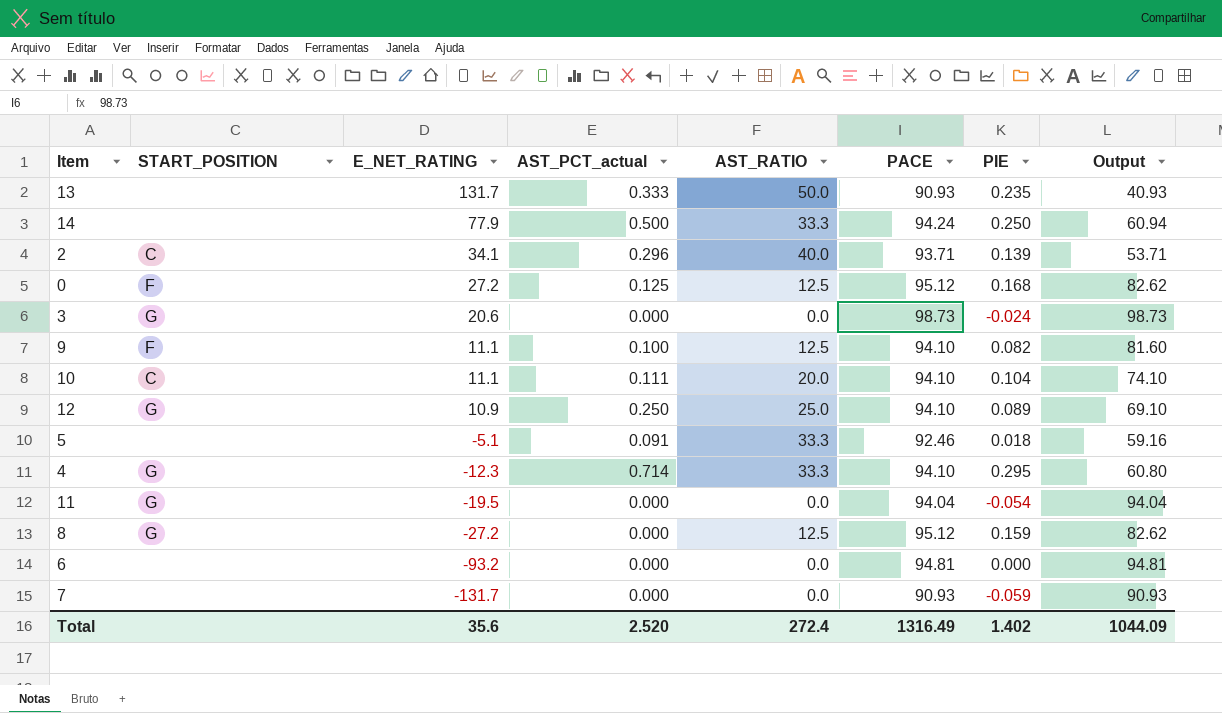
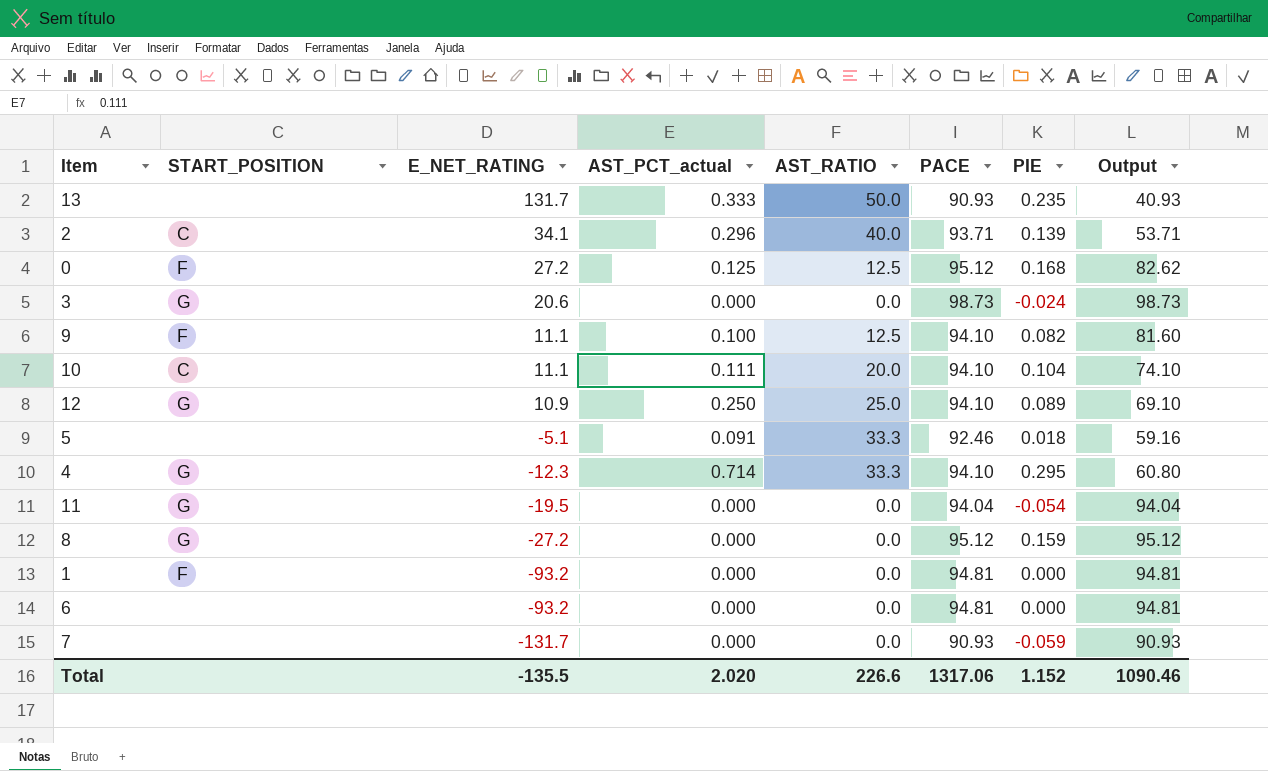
row 14: none | 77.9 | 0.500 | 33.3 | 94.24 | 0.250 | 60.94 -> none
8 | AST_RATIO: 12.5 -> 0.0
8 | Output: 82.62 -> 95.12
row 1: none -> F | -93.2 | 0.000 | 0.0 | 94.81 | 0.000 | 94.81
Total | E_NET_RATING: 35.6 -> -135.5
Total | AST_PCT_actual: 2.520 -> 2.020
Total | AST_RATIO: 272.4 -> 226.6
Total | PACE: 1316.49 -> 1317.06
Total | PIE: 1.402 -> 1.152
Total | Output: 1044.09 -> 1090.46

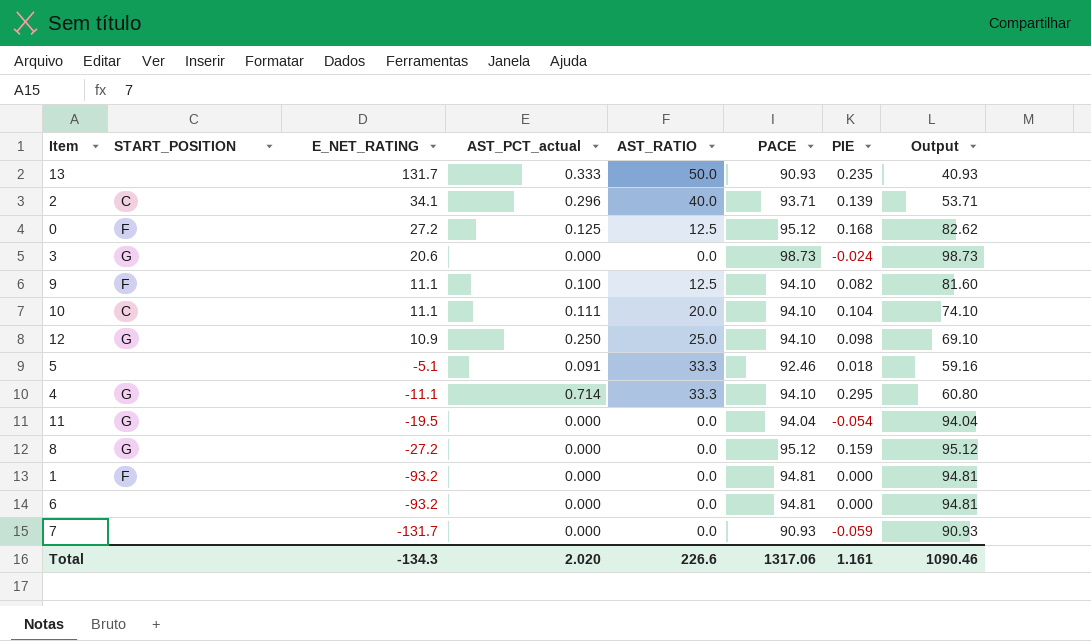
12 | PIE: 0.089 -> 0.098
4 | E_NET_RATING: -12.3 -> -11.1
Total | E_NET_RATING: -135.5 -> -134.3
Total | PIE: 1.152 -> 1.161

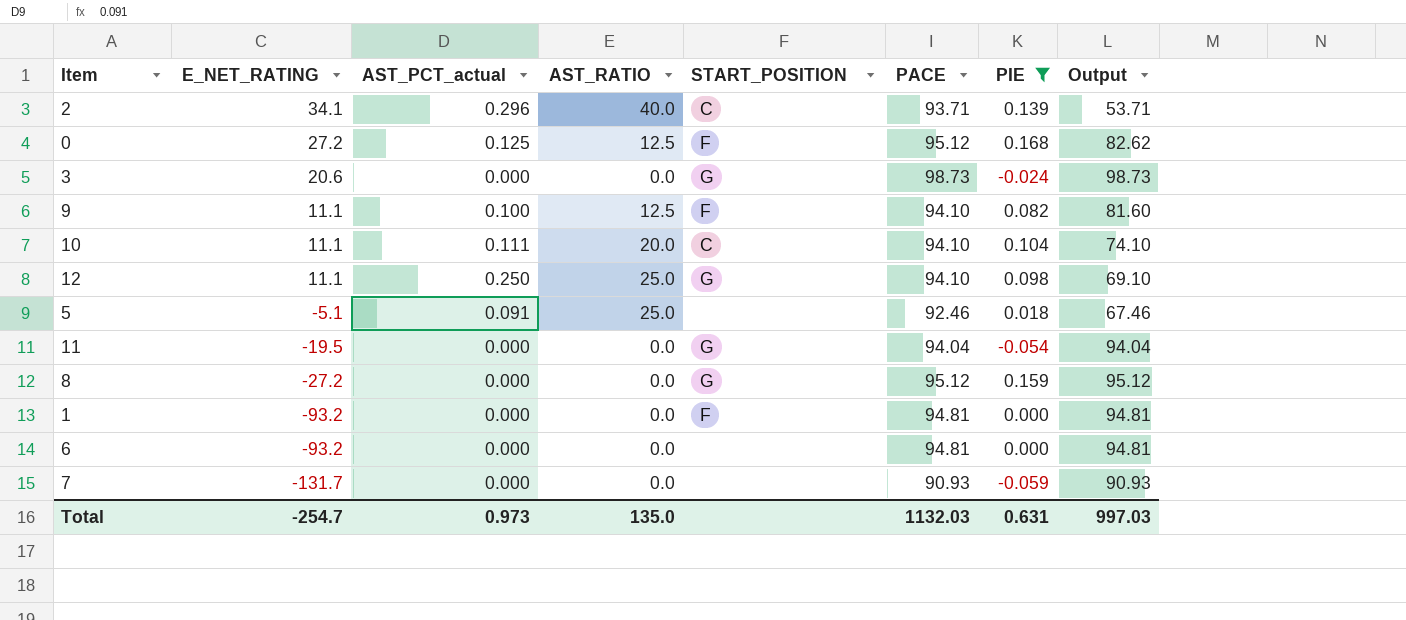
filter: none -> PIE <= 0.168
column START_POSITION | position: 2 -> 5
12 | E_NET_RATING: 10.9 -> 11.1
5 | AST_RATIO: 33.3 -> 25.0
5 | Output: 59.16 -> 67.46
Total | E_NET_RATING: -134.3 -> -254.7
Total | AST_PCT_actual: 2.020 -> 0.973
Total | AST_RATIO: 226.6 -> 135.0
Total | PACE: 1317.06 -> 1132.03
Total | PIE: 1.161 -> 0.631
Total | Output: 1090.46 -> 997.03

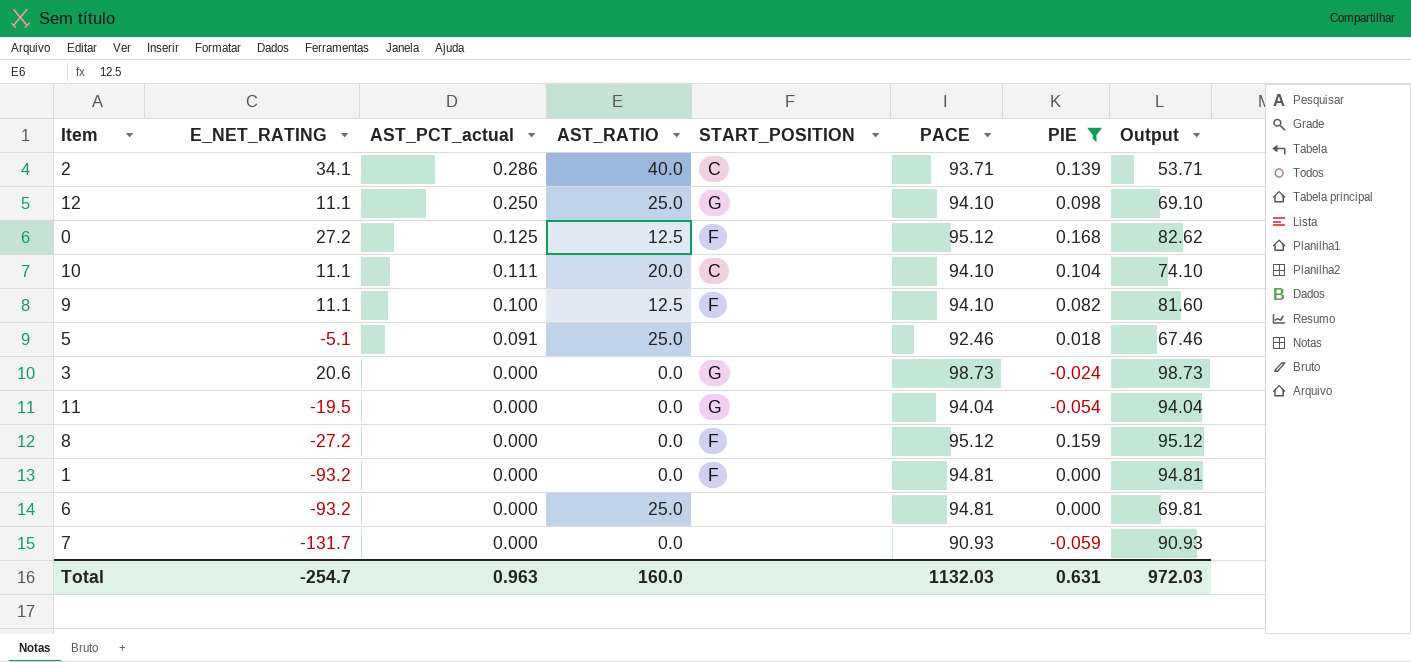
row order: E_NET_RATING descending -> AST_PCT_actual descending
2 | AST_PCT_actual: 0.296 -> 0.286
8 | START_POSITION: G -> F
6 | AST_RATIO: 0.0 -> 25.0
6 | Output: 94.81 -> 69.81
Total | AST_PCT_actual: 0.973 -> 0.963
Total | AST_RATIO: 135.0 -> 160.0
Total | Output: 997.03 -> 972.03

